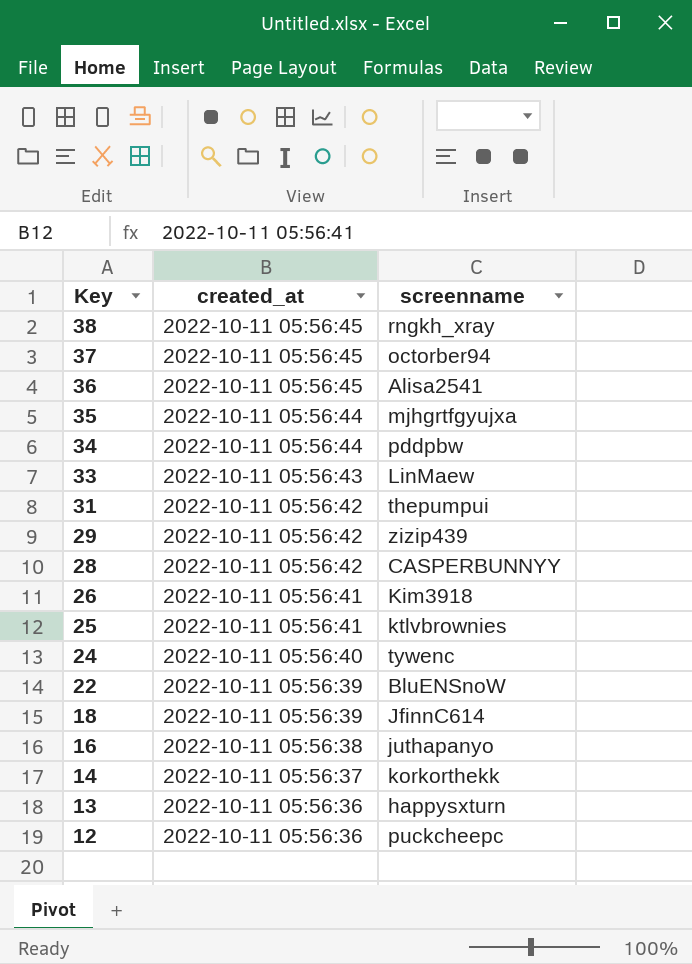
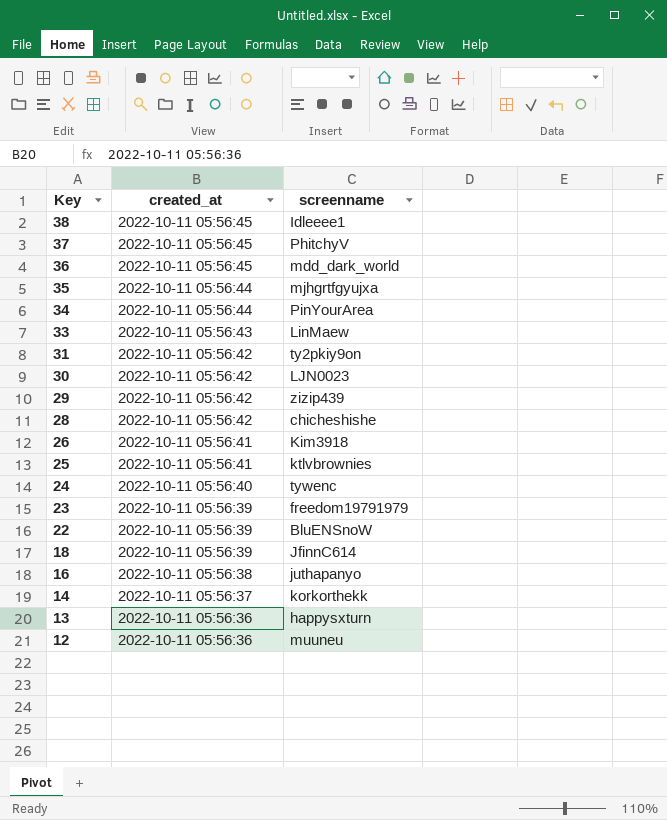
38 | screenname: rngkh_xray -> Idleeee1
37 | screenname: octorber94 -> PhitchyV
36 | screenname: Alisa2541 -> mdd_dark_world
34 | screenname: pddpbw -> PinYourArea
31 | screenname: thepumpui -> ty2pkiy9on
row 30: none -> 2022-10-11 05:56:42 | LJN0023
28 | screenname: CASPERBUNNYY -> chicheshishe
row 23: none -> 2022-10-11 05:56:39 | freedom19791979
12 | screenname: puckcheepc -> muuneu

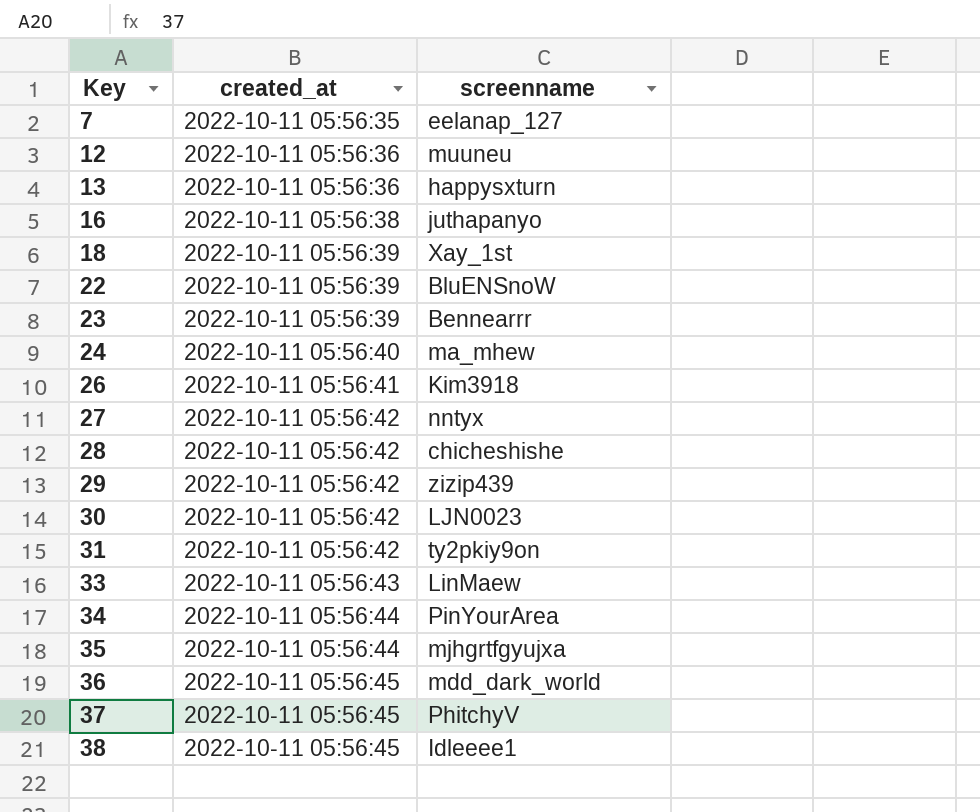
row order: Key descending -> Key ascending
row 25: 2022-10-11 05:56:41 | ktlvbrownies -> none
row 14: 2022-10-11 05:56:37 | korkorthekk -> none
row 7: none -> 2022-10-11 05:56:35 | eelanap_127
18 | screenname: JfinnC614 -> Xay_1st
23 | screenname: freedom19791979 -> Bennearrr
24 | screenname: tywenc -> ma_mhew
row 27: none -> 2022-10-11 05:56:42 | nntyx

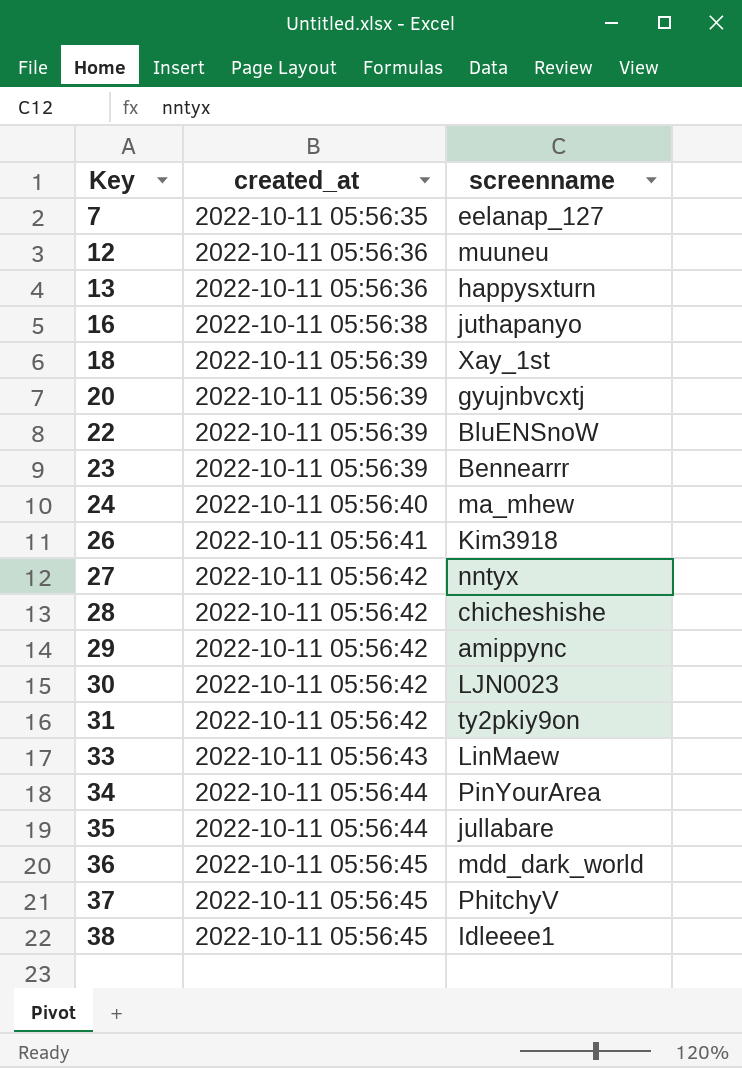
row 20: none -> 2022-10-11 05:56:39 | gyujnbvcxtj
29 | screenname: zizip439 -> amippync
35 | screenname: mjhgrtfgyujxa -> jullabare

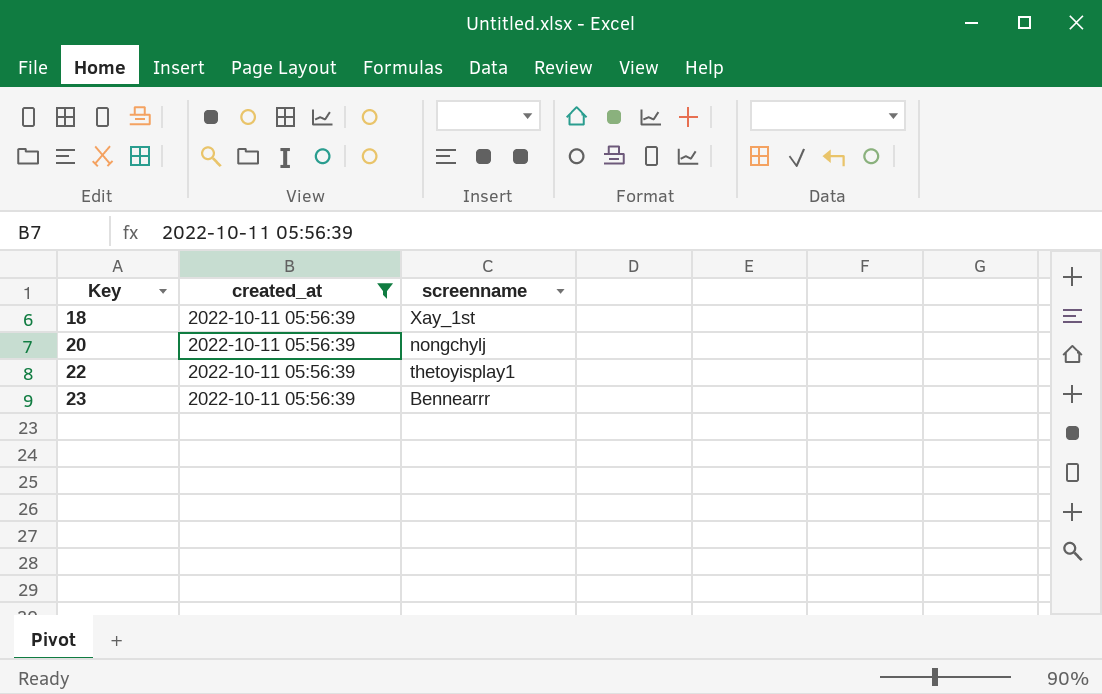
filter: none -> created_at = 2022-10-11 05:56:39
20 | screenname: gyujnbvcxtj -> nongchylj
22 | screenname: BluENSnoW -> thetoyisplay1

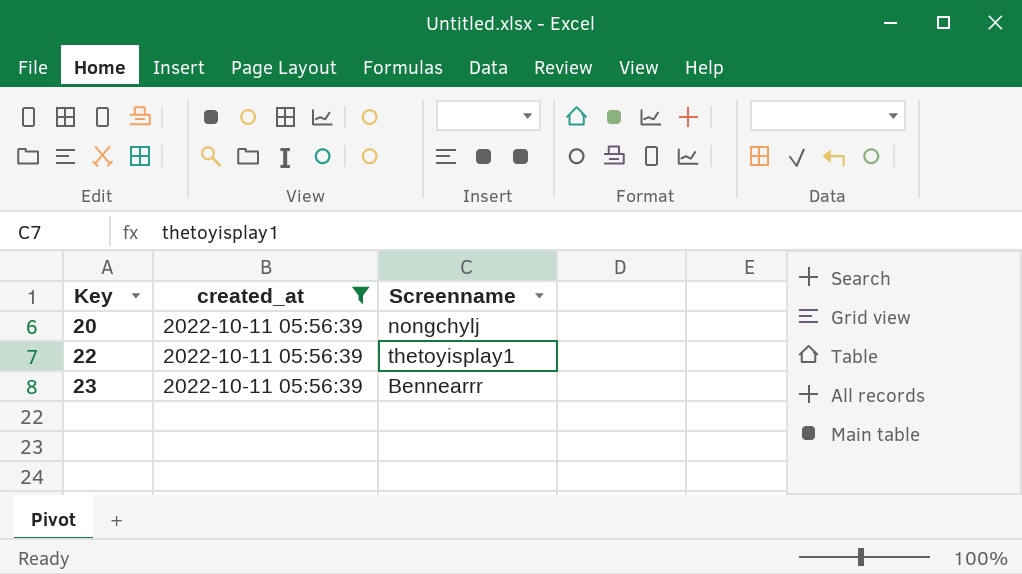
column name: screenname -> Screenname
row 18: 2022-10-11 05:56:39 | Xay_1st -> none

